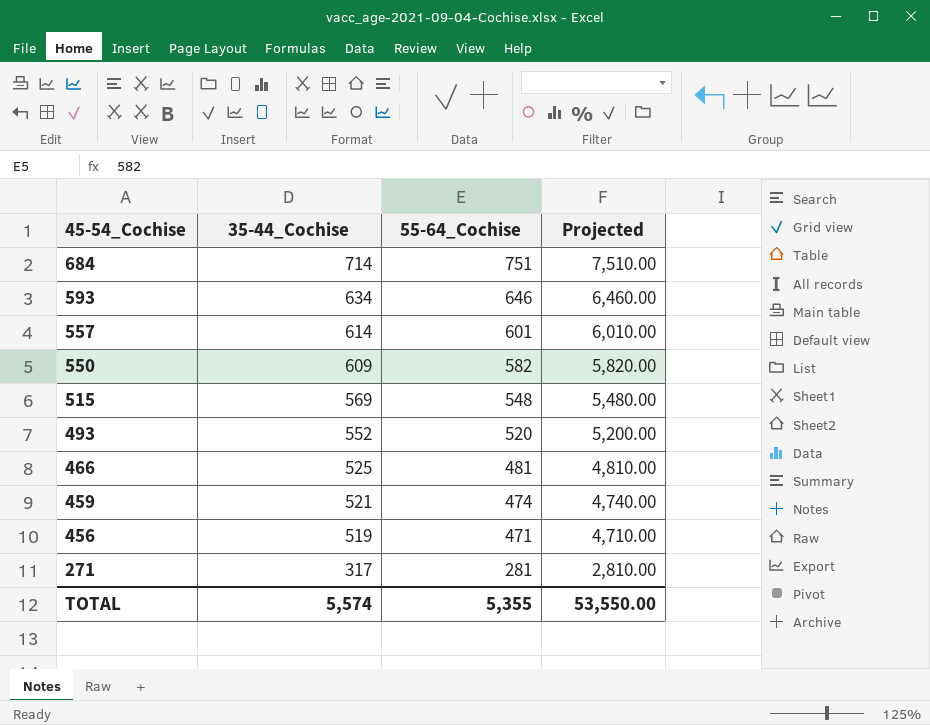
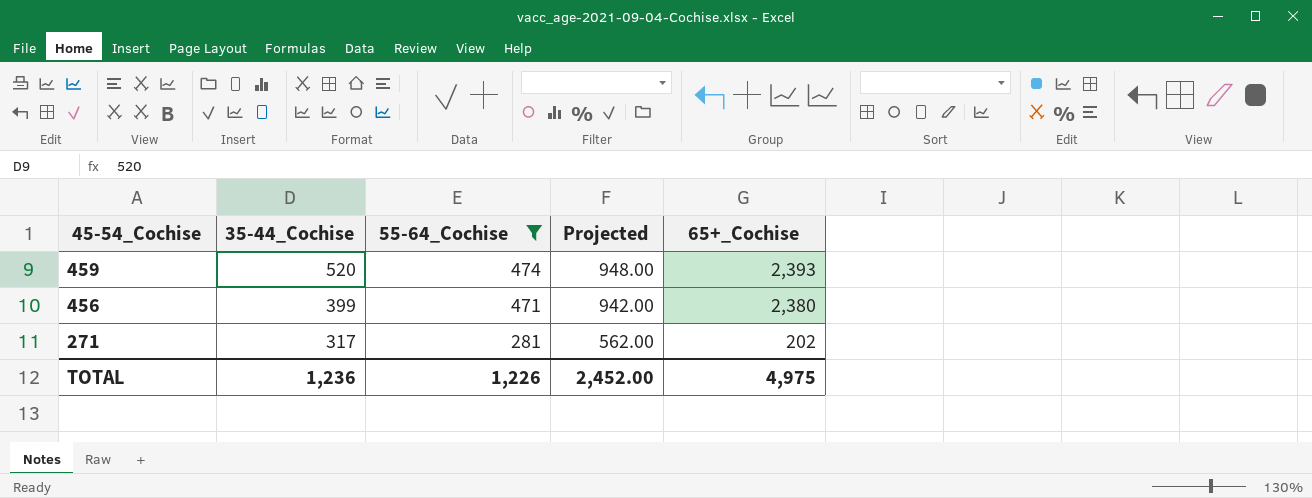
filter: none -> 55-64_Cochise <= 474
column Projected | formula: [55-64_Cochise] * 10 -> [55-64_Cochise] * 2
column 65+_Cochise | position: none -> 5
459 | 35-44_Cochise: 521 -> 520
456 | 35-44_Cochise: 519 -> 399
TOTAL | 35-44_Cochise: 5,574 -> 1,236
TOTAL | 55-64_Cochise: 5,355 -> 1,226
TOTAL | Projected: 53,550.00 -> 2,452.00

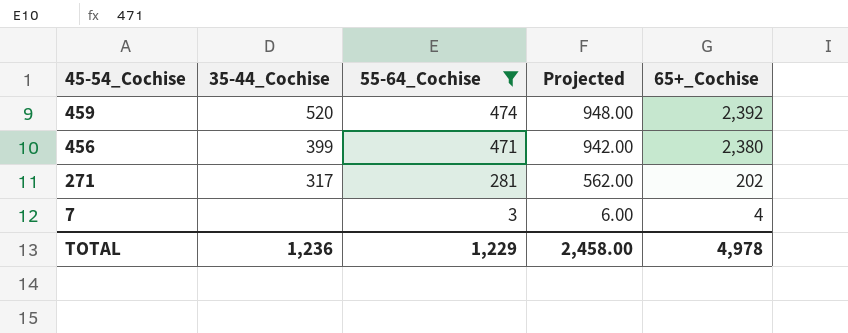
459 | 65+_Cochise: 2,393 -> 2,392
row 7: none -> none | 3 | 6.00 | 4
TOTAL | 55-64_Cochise: 1,226 -> 1,229
TOTAL | Projected: 2,452.00 -> 2,458.00
TOTAL | 65+_Cochise: 4,975 -> 4,978

